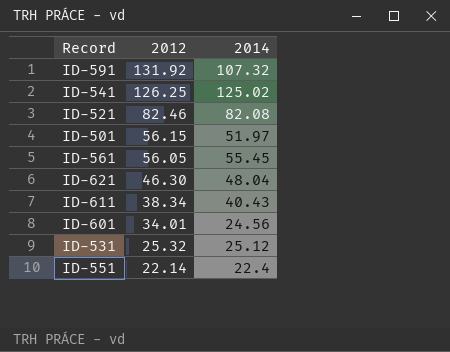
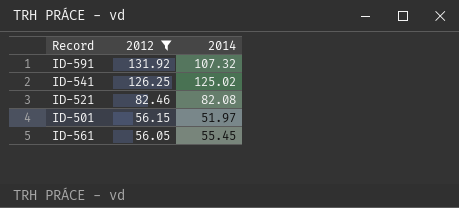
filter: none -> 2012 >= 56.05

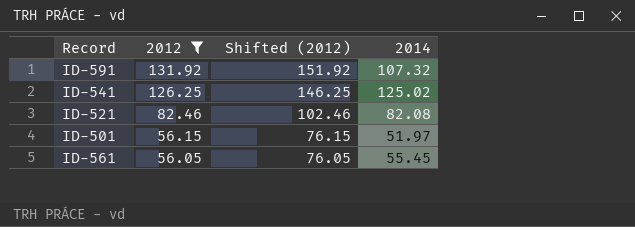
column Shifted (2012) | formula: none -> [2012] + 20

